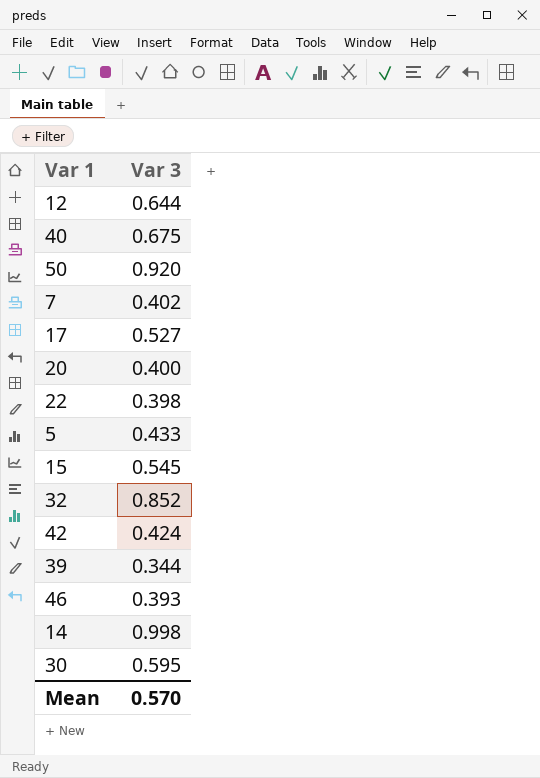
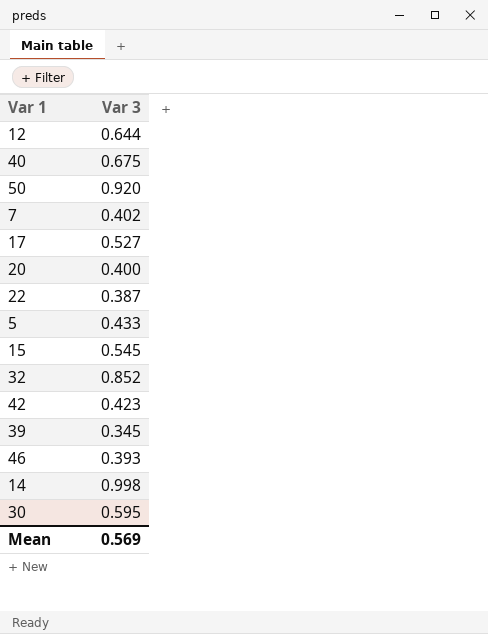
22 | Var 3: 0.398 -> 0.387
42 | Var 3: 0.424 -> 0.423
39 | Var 3: 0.344 -> 0.345
Mean | Var 3: 0.570 -> 0.569

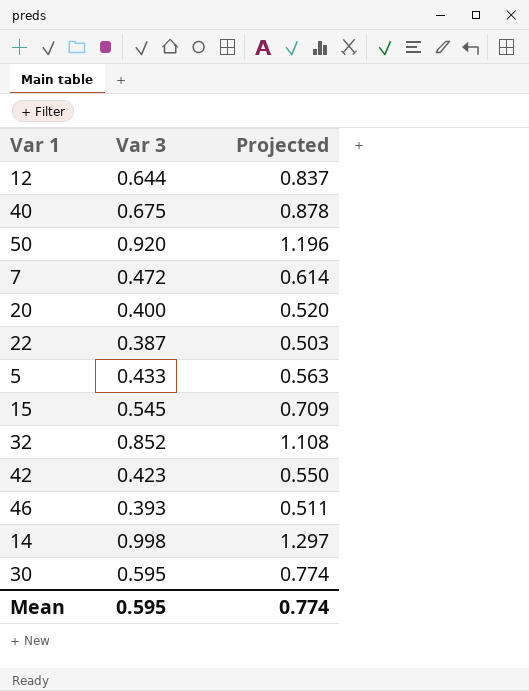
column Projected | formula: none -> [Var 3] * 1.3
row 17: 0.527 -> none
row 39: 0.345 -> none
7 | Var 3: 0.402 -> 0.472
Mean | Var 3: 0.569 -> 0.595

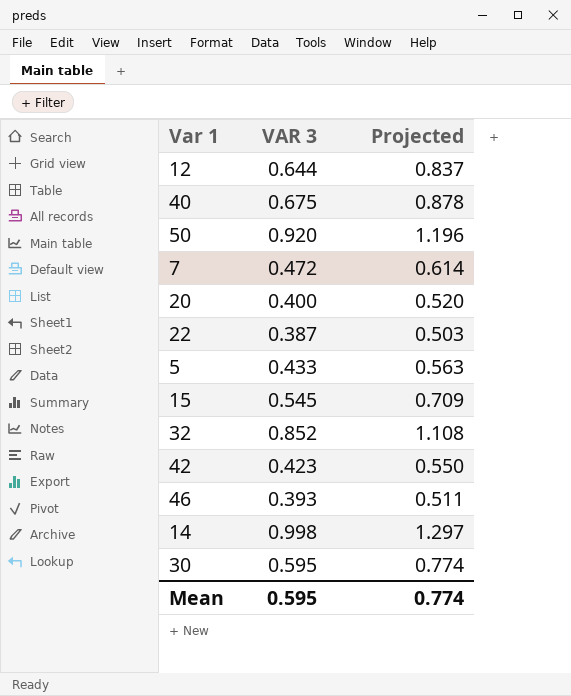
column name: Var 3 -> VAR 3

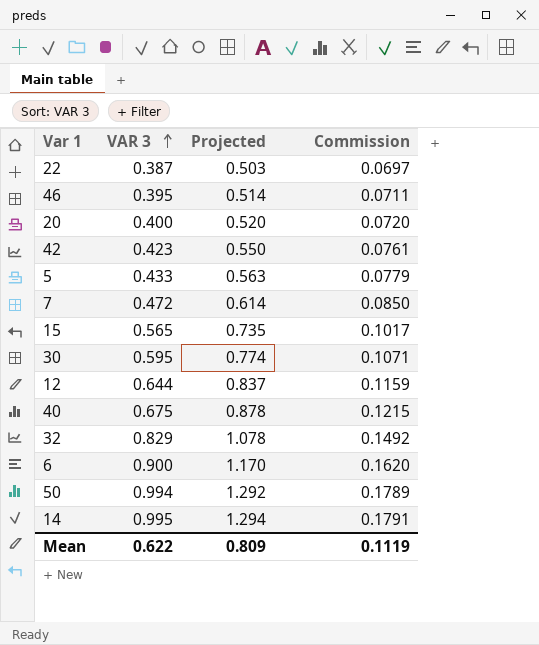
row order: none -> VAR 3 ascending
column Commission | formula: none -> [VAR 3] * 0.18
46 | VAR 3: 0.393 -> 0.395
46 | Projected: 0.511 -> 0.514
15 | VAR 3: 0.545 -> 0.565
15 | Projected: 0.709 -> 0.735
32 | VAR 3: 0.852 -> 0.829
32 | Projected: 1.108 -> 1.078
row 6: none -> 0.900 | 1.170 | 0.1620
50 | VAR 3: 0.920 -> 0.994
50 | Projected: 1.196 -> 1.292
14 | VAR 3: 0.998 -> 0.995
14 | Projected: 1.297 -> 1.294
Mean | VAR 3: 0.595 -> 0.622
Mean | Projected: 0.774 -> 0.809

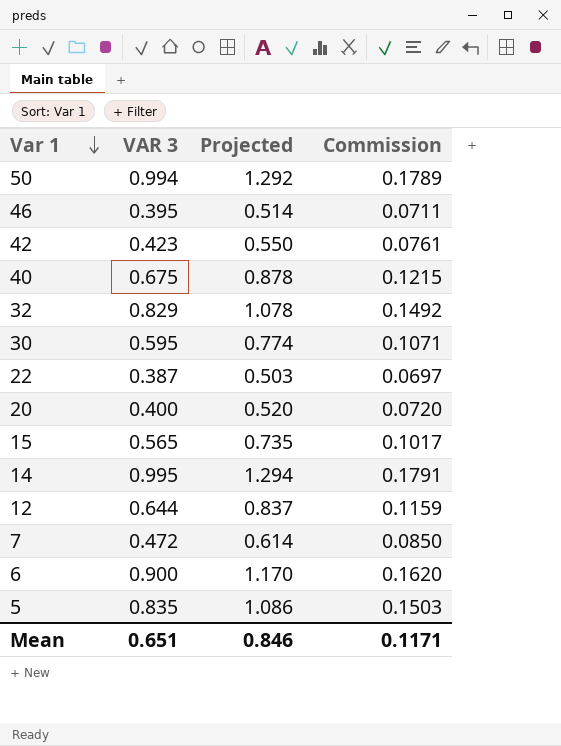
row order: VAR 3 ascending -> Var 1 descending
5 | VAR 3: 0.433 -> 0.835
5 | Projected: 0.563 -> 1.086
5 | Commission: 0.0779 -> 0.1503
Mean | VAR 3: 0.622 -> 0.651
Mean | Projected: 0.809 -> 0.846
Mean | Commission: 0.1119 -> 0.1171

